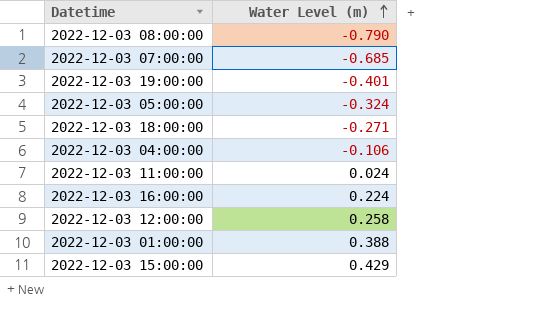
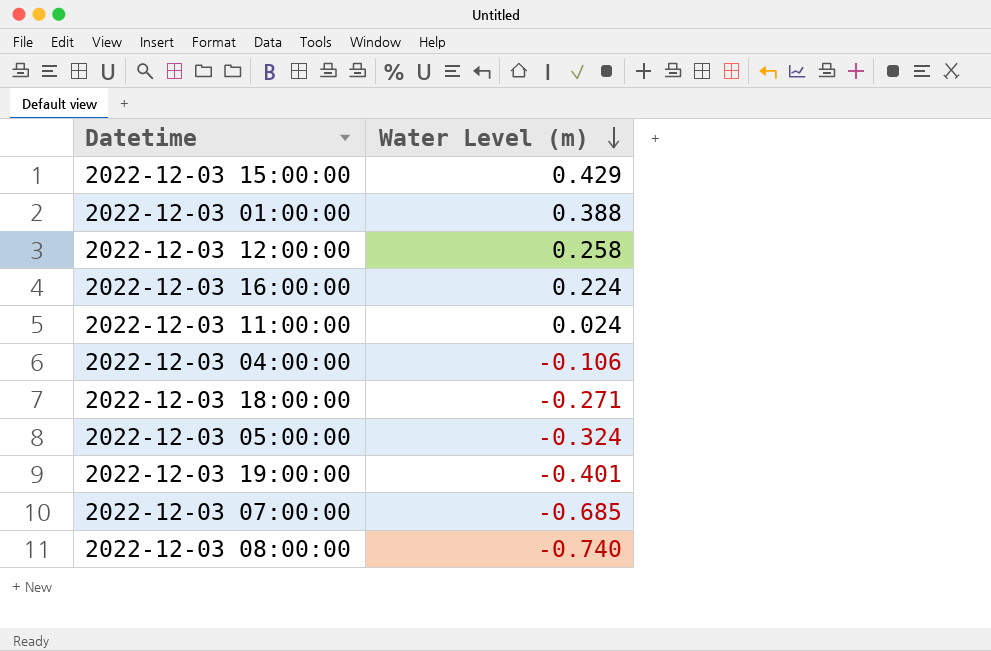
row order: Water Level (m) ascending -> Water Level (m) descending
2022-12-03 08:00:00 | Water Level (m): -0.790 -> -0.740

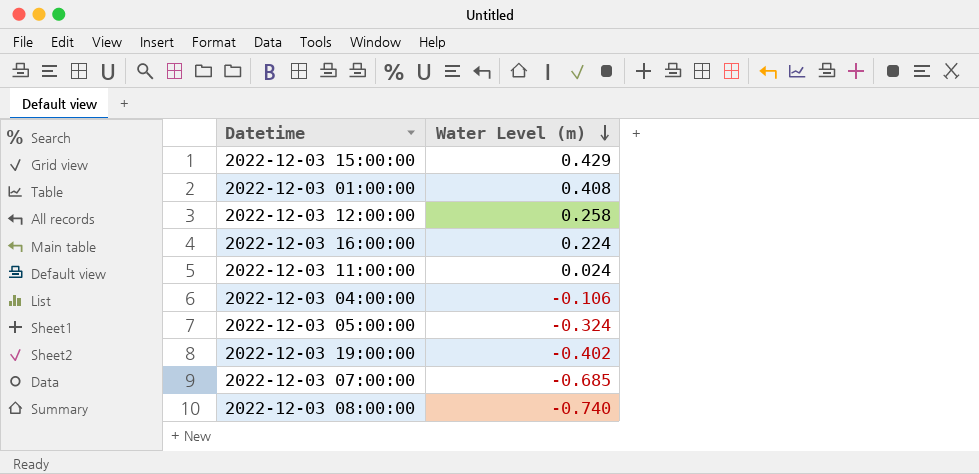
row 2022-12-03 18:00:00: -0.271 -> none
2022-12-03 01:00:00 | Water Level (m): 0.388 -> 0.408
2022-12-03 19:00:00 | Water Level (m): -0.401 -> -0.402

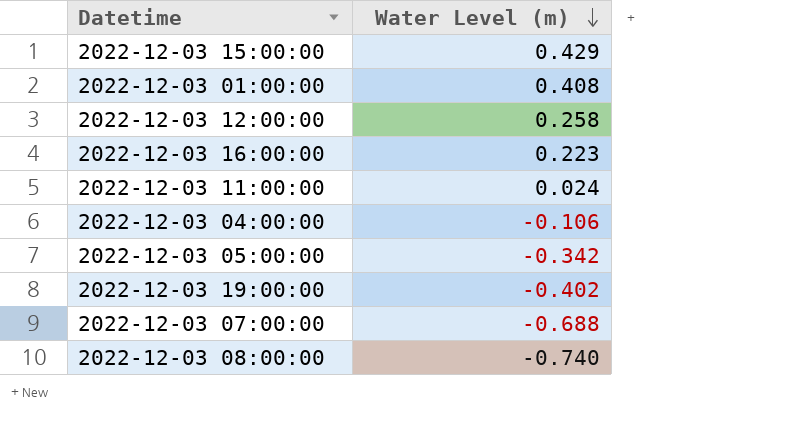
2022-12-03 16:00:00 | Water Level (m): 0.224 -> 0.223
2022-12-03 05:00:00 | Water Level (m): -0.324 -> -0.342
2022-12-03 07:00:00 | Water Level (m): -0.685 -> -0.688

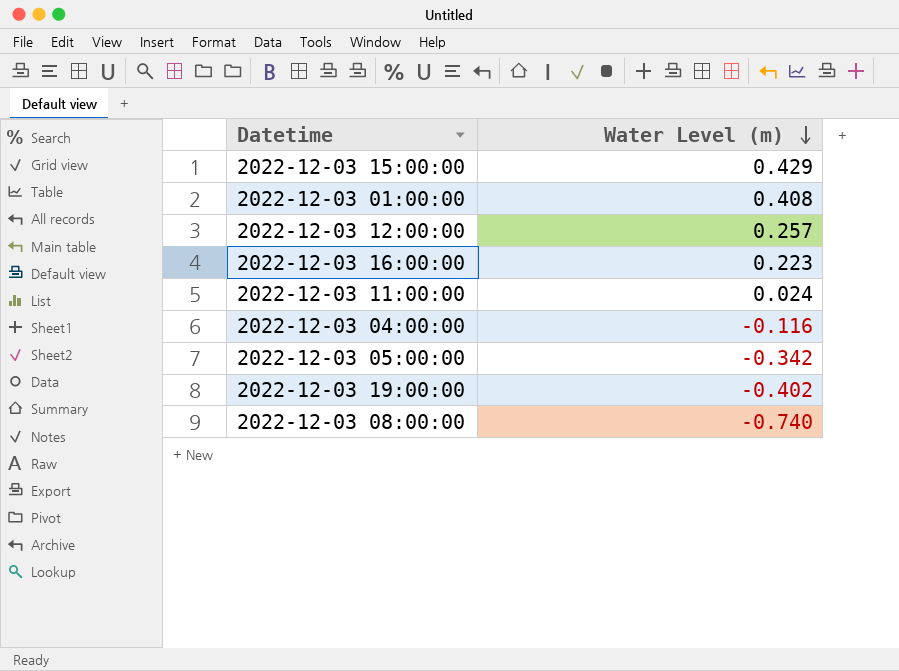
row 2022-12-03 07:00:00: -0.688 -> none
2022-12-03 12:00:00 | Water Level (m): 0.258 -> 0.257
2022-12-03 04:00:00 | Water Level (m): -0.106 -> -0.116

